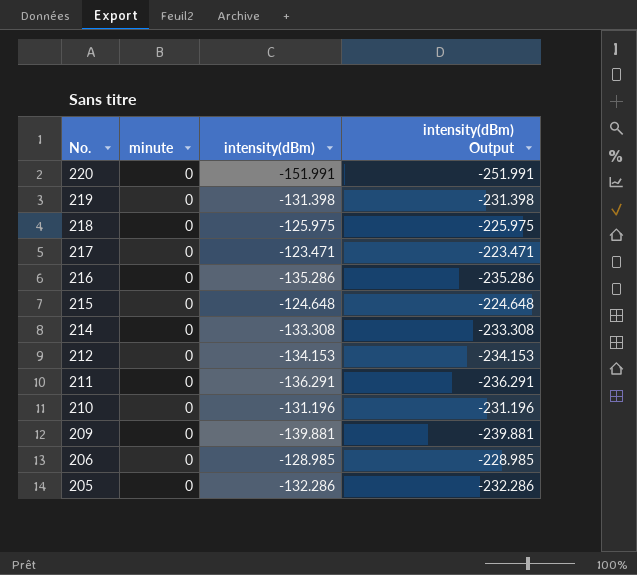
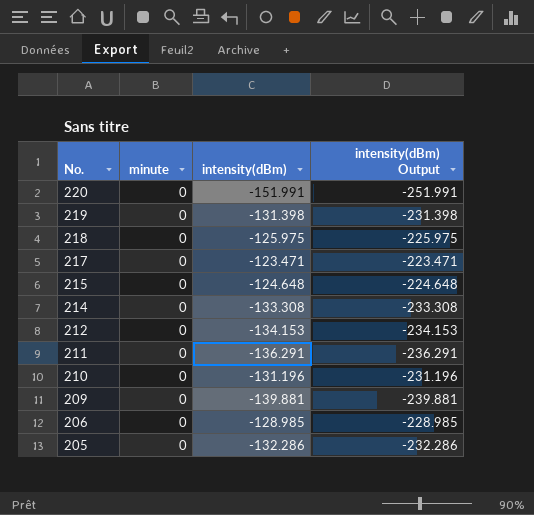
row 216: 0 | -135.286 | -235.286 -> none

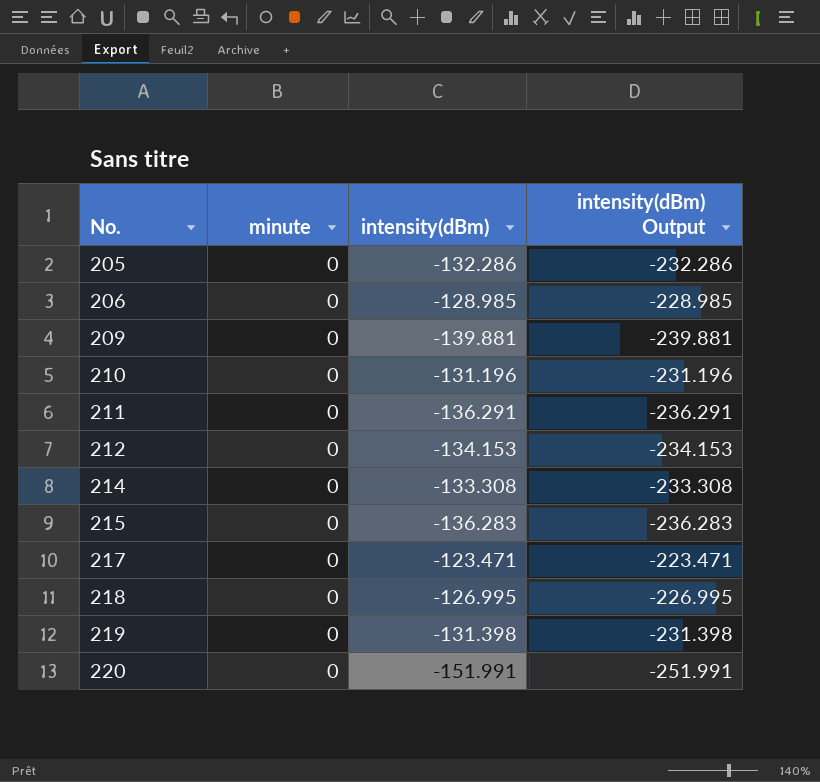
row order: No. descending -> No. ascending
215 | intensity(dBm): -124.648 -> -136.283
215 | intensity(dBm) Output: -224.648 -> -236.283
218 | intensity(dBm): -125.975 -> -126.995
218 | intensity(dBm) Output: -225.975 -> -226.995

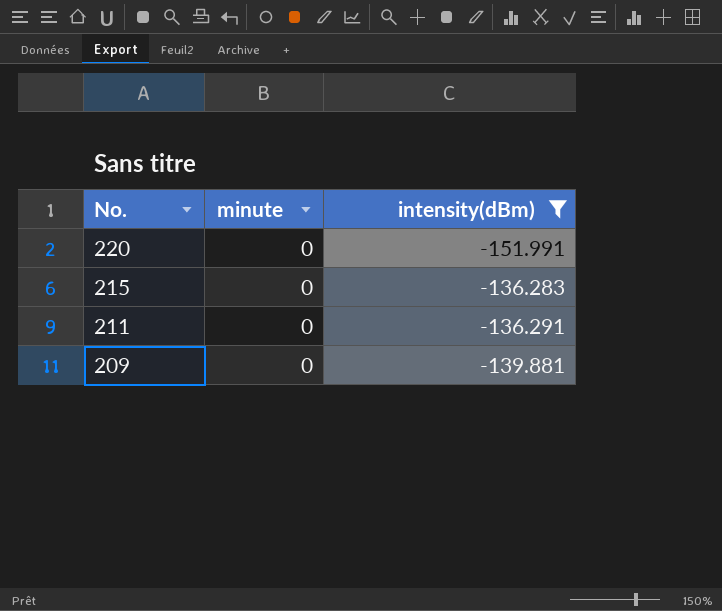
filter: none -> intensity(dBm) <= -136.283
row order: No. ascending -> No. descending
column intensity(dBm) Output | formula: [intensity(dBm)] - 100 -> none

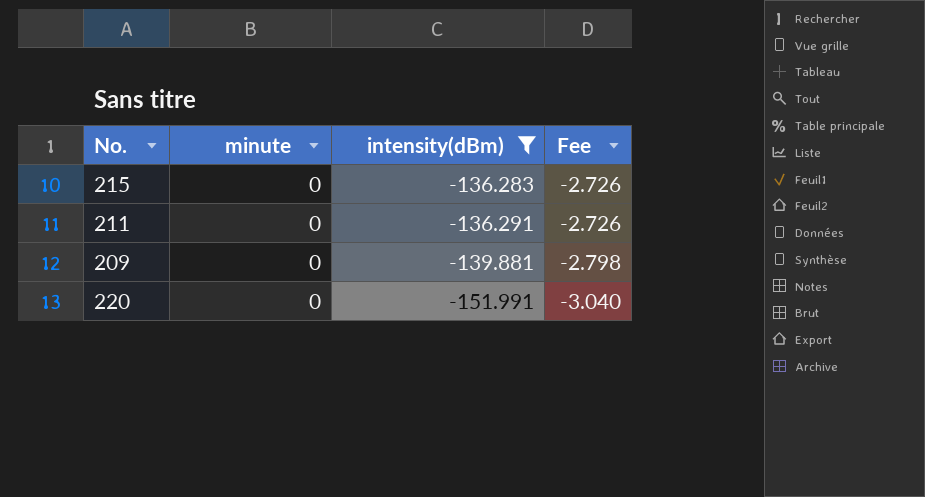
row order: No. descending -> intensity(dBm) descending
column Fee | formula: none -> [intensity(dBm)] * 0.02

